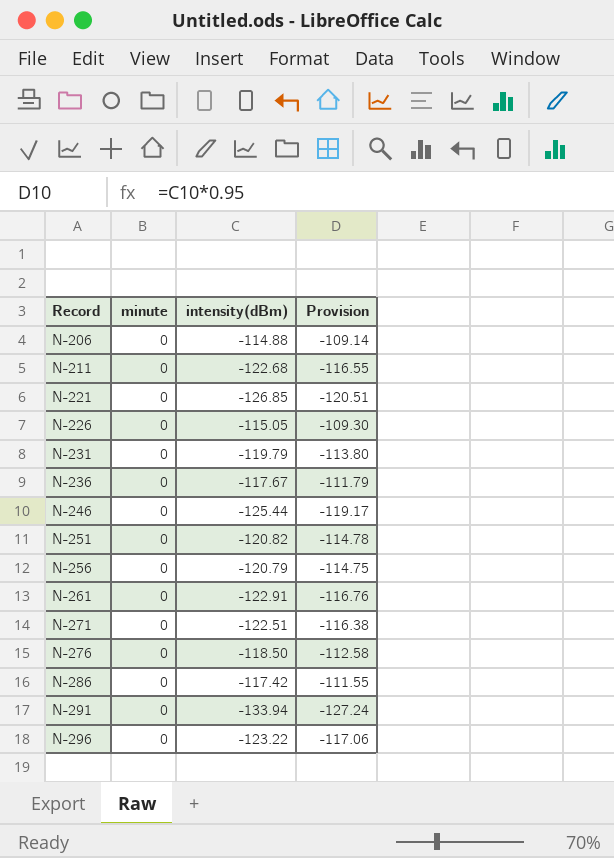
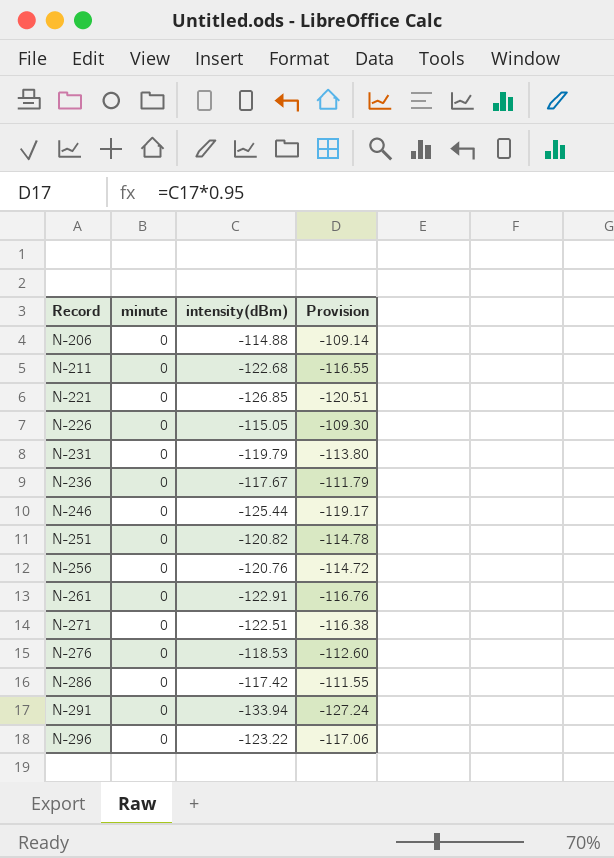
N-256 | intensity(dBm): -120.79 -> -120.76
N-256 | Provision: -114.75 -> -114.72
N-276 | intensity(dBm): -118.50 -> -118.53
N-276 | Provision: -112.58 -> -112.60

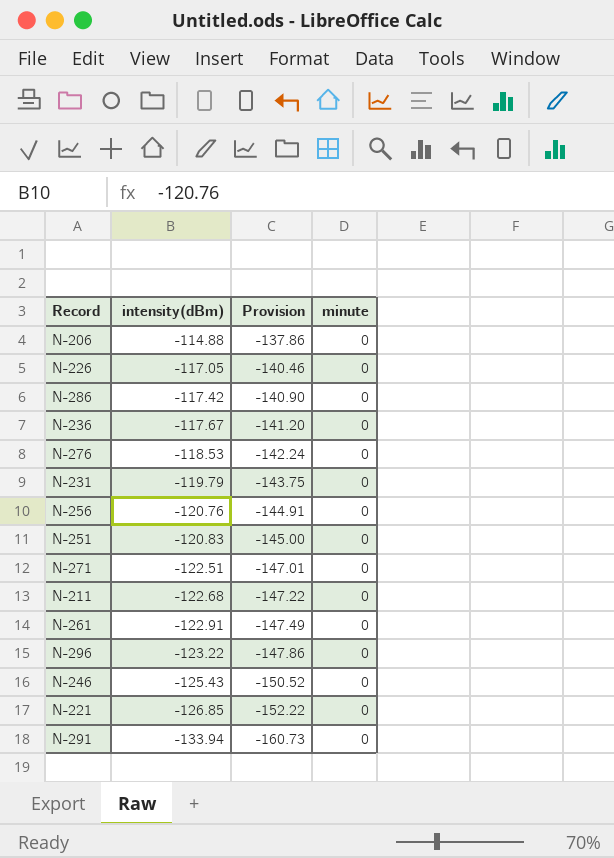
row order: Record ascending -> intensity(dBm) descending
column Provision | formula: [intensity(dBm)] * 0.95 -> [intensity(dBm)] * 1.2
column minute | position: 2 -> 4
N-226 | intensity(dBm): -115.05 -> -117.05
N-251 | intensity(dBm): -120.82 -> -120.83
N-246 | intensity(dBm): -125.44 -> -125.43

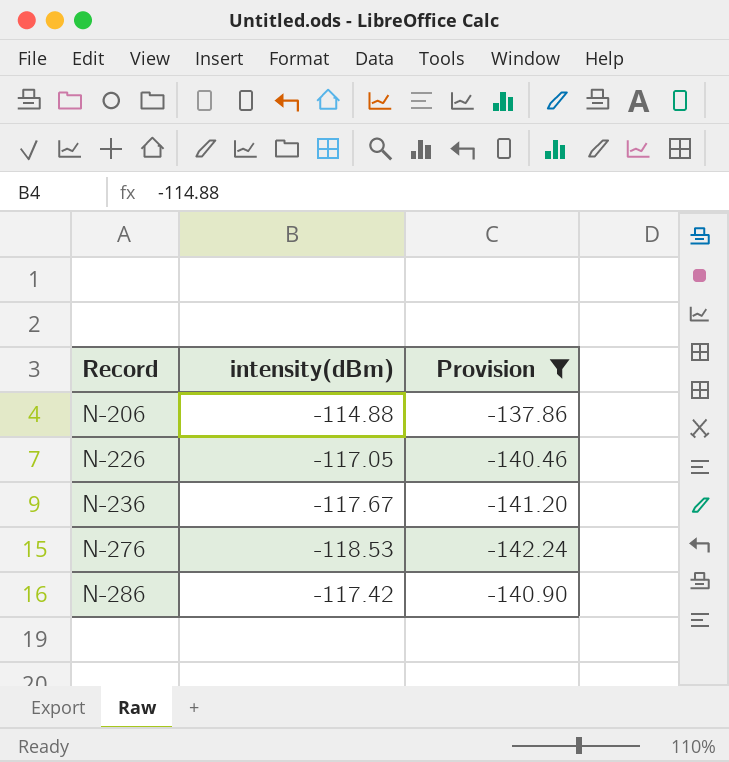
filter: none -> Provision >= -142.24
row order: intensity(dBm) descending -> Record ascending
column minute | position: 4 -> none

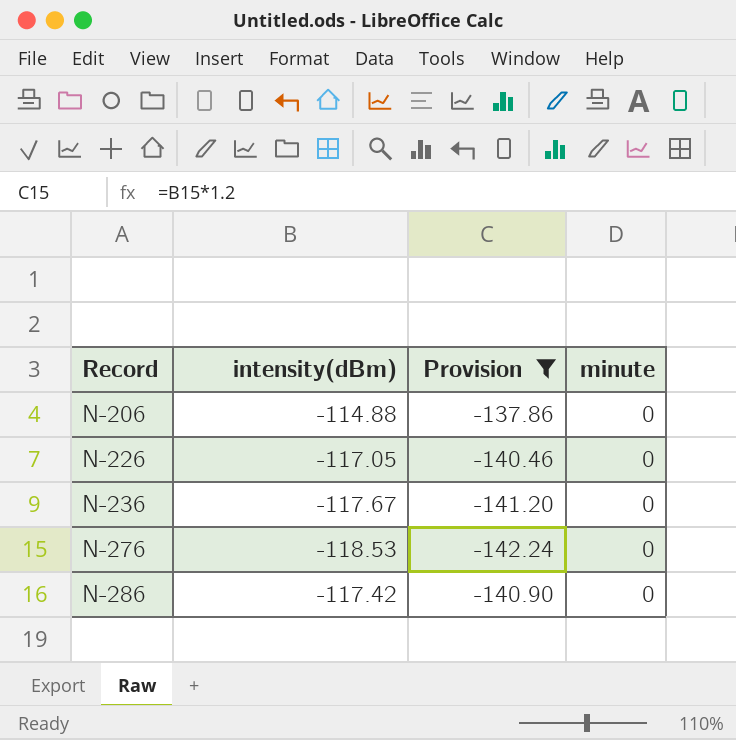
column minute | position: none -> 4

